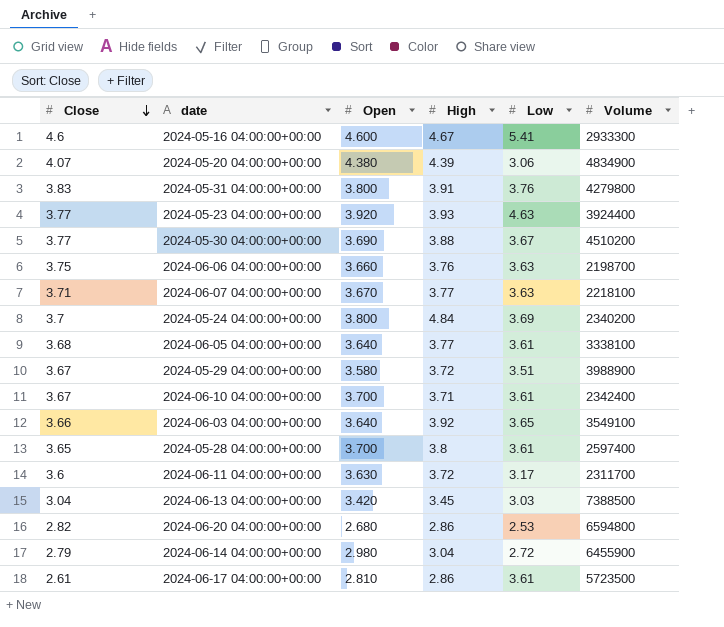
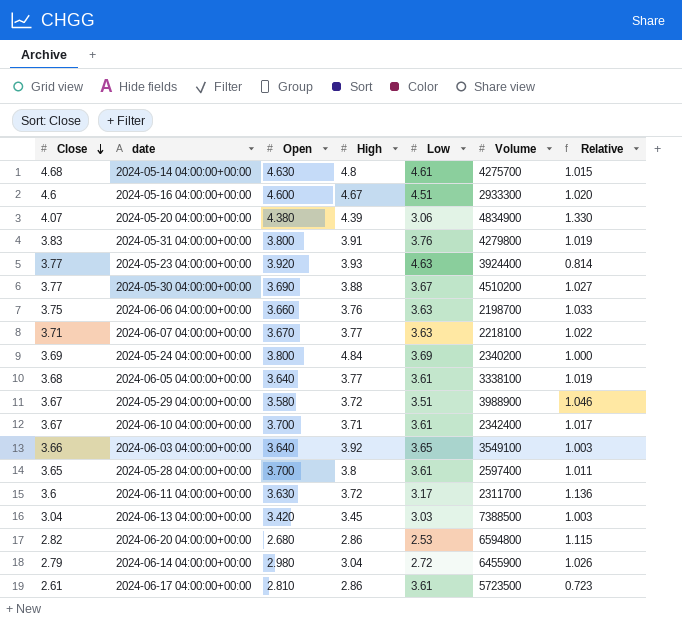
column Relative | formula: none -> [Close] / [Low]
row 2024-05-14 04:00:00+00:00: none -> 4.68 | 4.630 | 4.8 | 4.61 | 4275700 | 1.015
2024-05-16 04:00:00+00:00 | Low: 5.41 -> 4.51
2024-05-24 04:00:00+00:00 | Close: 3.7 -> 3.69

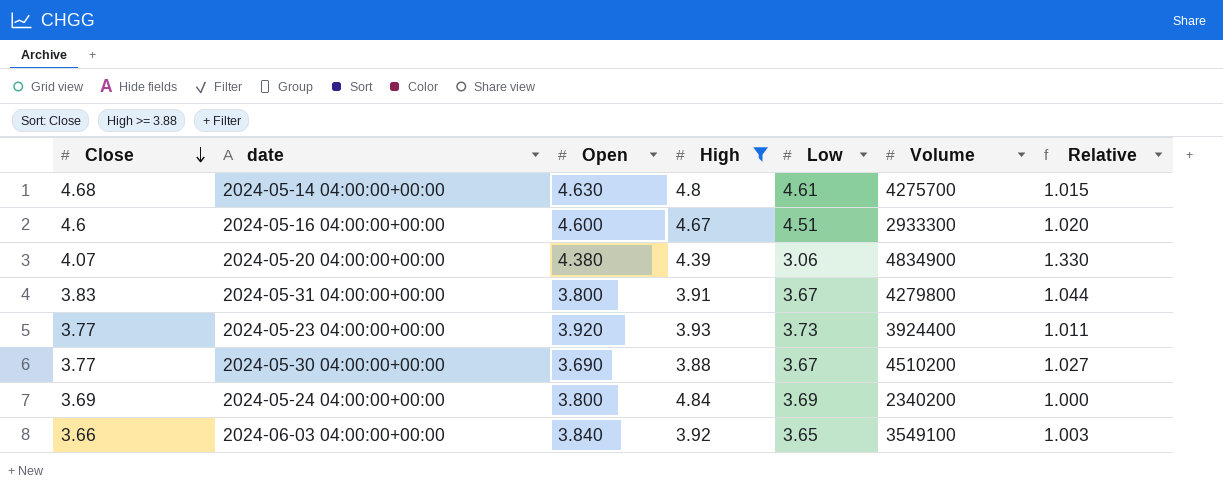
filter: none -> High >= 3.88
2024-05-31 04:00:00+00:00 | Low: 3.76 -> 3.67
2024-05-31 04:00:00+00:00 | Relative: 1.019 -> 1.044
2024-05-23 04:00:00+00:00 | Low: 4.63 -> 3.73
2024-05-23 04:00:00+00:00 | Relative: 0.814 -> 1.011
2024-06-03 04:00:00+00:00 | Open: 3.640 -> 3.840

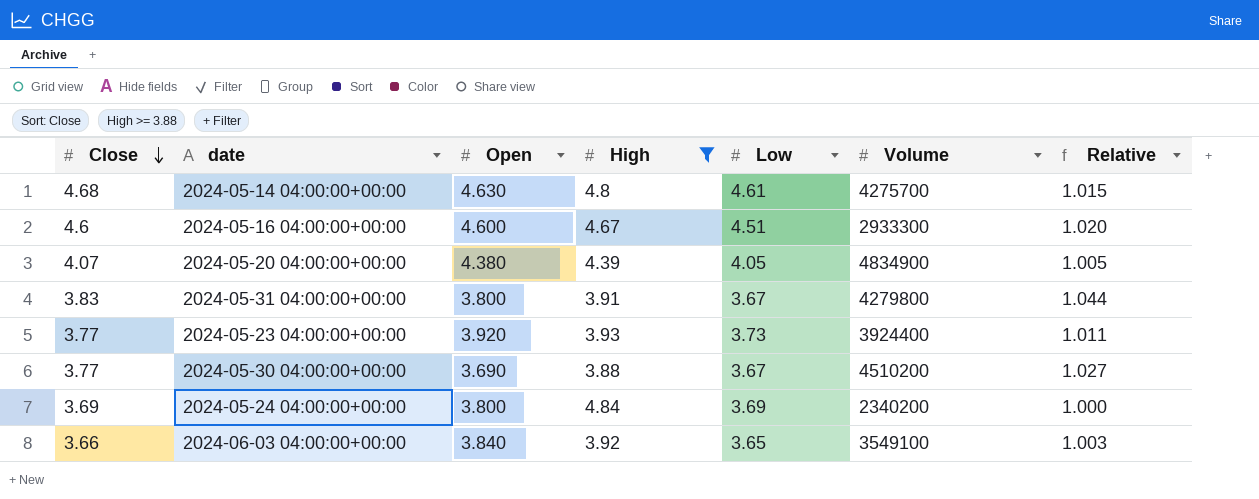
2024-05-20 04:00:00+00:00 | Low: 3.06 -> 4.05
2024-05-20 04:00:00+00:00 | Relative: 1.330 -> 1.005

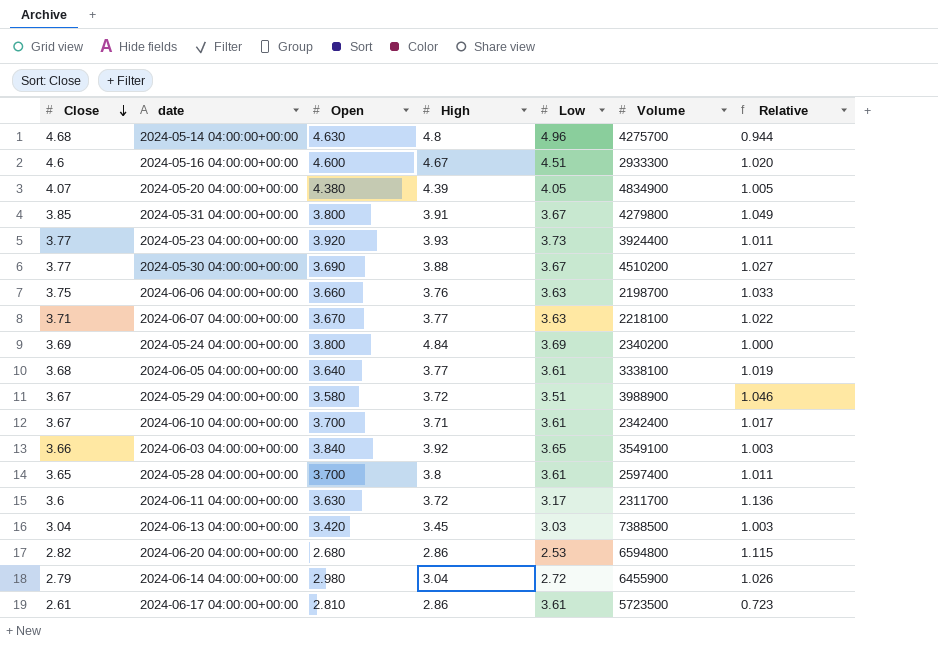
filter: High >= 3.88 -> none
2024-05-14 04:00:00+00:00 | Low: 4.61 -> 4.96
2024-05-14 04:00:00+00:00 | Relative: 1.015 -> 0.944
2024-05-31 04:00:00+00:00 | Close: 3.83 -> 3.85
2024-05-31 04:00:00+00:00 | Relative: 1.044 -> 1.049

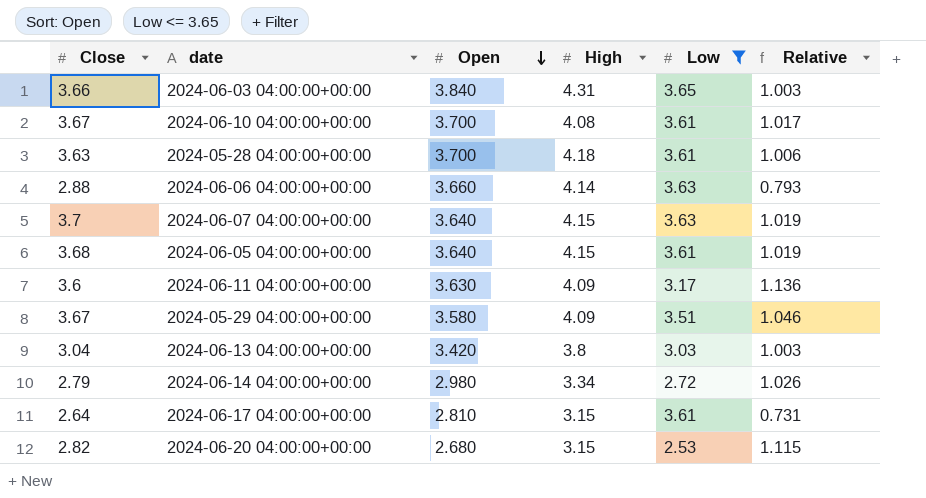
filter: none -> Low <= 3.65
row order: Close descending -> Open descending
column Volume | position: 6 -> none
2024-06-03 04:00:00+00:00 | High: 3.92 -> 4.31
2024-06-10 04:00:00+00:00 | High: 3.71 -> 4.08
2024-05-28 04:00:00+00:00 | Close: 3.65 -> 3.63
2024-05-28 04:00:00+00:00 | High: 3.8 -> 4.18
2024-05-28 04:00:00+00:00 | Relative: 1.011 -> 1.006
2024-06-06 04:00:00+00:00 | Close: 3.75 -> 2.88
2024-06-06 04:00:00+00:00 | High: 3.76 -> 4.14
2024-06-06 04:00:00+00:00 | Relative: 1.033 -> 0.793
2024-06-07 04:00:00+00:00 | Close: 3.71 -> 3.7
2024-06-07 04:00:00+00:00 | Open: 3.670 -> 3.640
2024-06-07 04:00:00+00:00 | High: 3.77 -> 4.15
2024-06-07 04:00:00+00:00 | Relative: 1.022 -> 1.019
2024-06-05 04:00:00+00:00 | High: 3.77 -> 4.15
2024-06-11 04:00:00+00:00 | High: 3.72 -> 4.09
2024-05-29 04:00:00+00:00 | High: 3.72 -> 4.09
2024-06-13 04:00:00+00:00 | High: 3.45 -> 3.8
2024-06-14 04:00:00+00:00 | High: 3.04 -> 3.34
2024-06-17 04:00:00+00:00 | Close: 2.61 -> 2.64
2024-06-17 04:00:00+00:00 | High: 2.86 -> 3.15
2024-06-17 04:00:00+00:00 | Relative: 0.723 -> 0.731
2024-06-20 04:00:00+00:00 | High: 2.86 -> 3.15

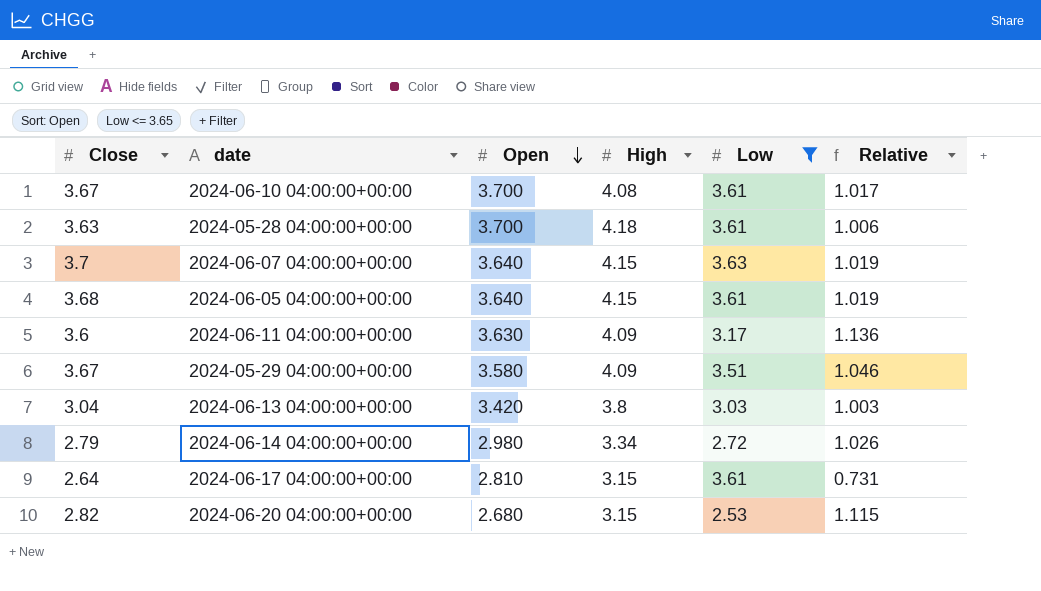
row 2024-06-03 04:00:00+00:00: 3.66 | 3.840 | 4.31 | 3.65 | 1.003 -> none
row 2024-06-06 04:00:00+00:00: 2.88 | 3.660 | 4.14 | 3.63 | 0.793 -> none

